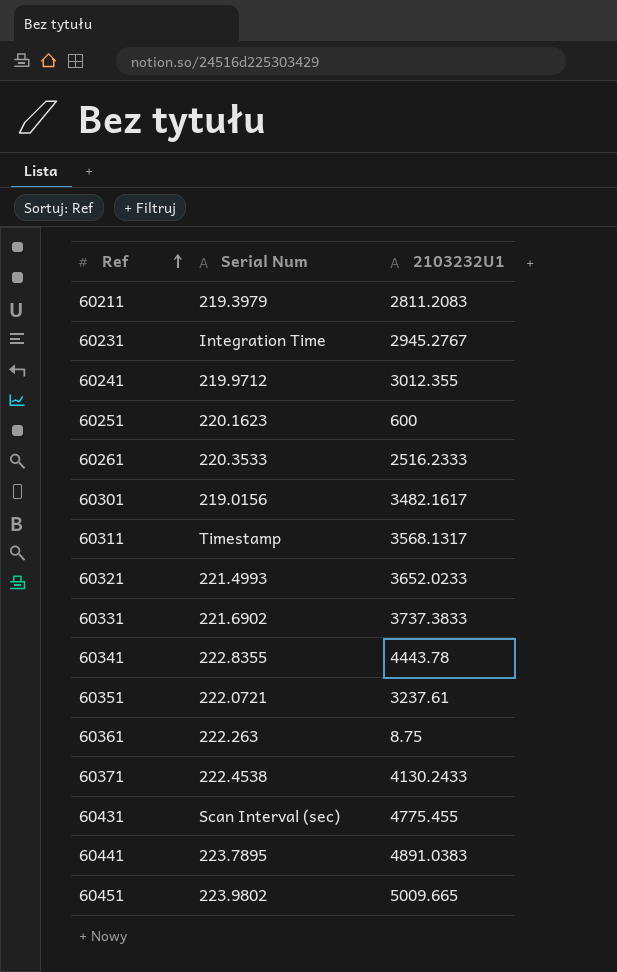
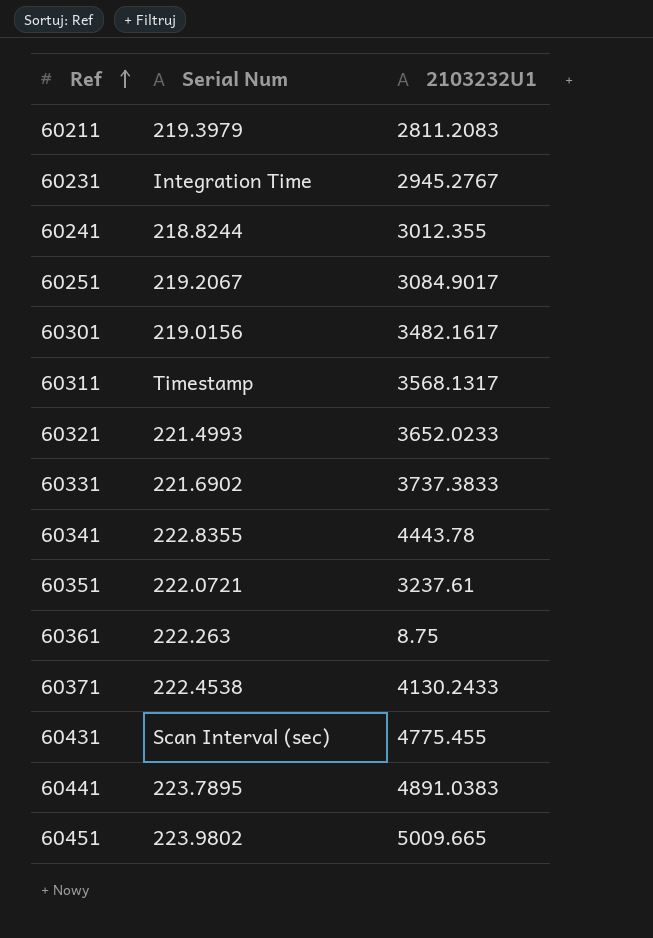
row 60261: 220.3533 | 2516.2333 -> none
60241 | Serial Num: 219.9712 -> 218.8244
60251 | Serial Num: 220.1623 -> 219.2067
60251 | 2103232U1: 600 -> 3084.9017

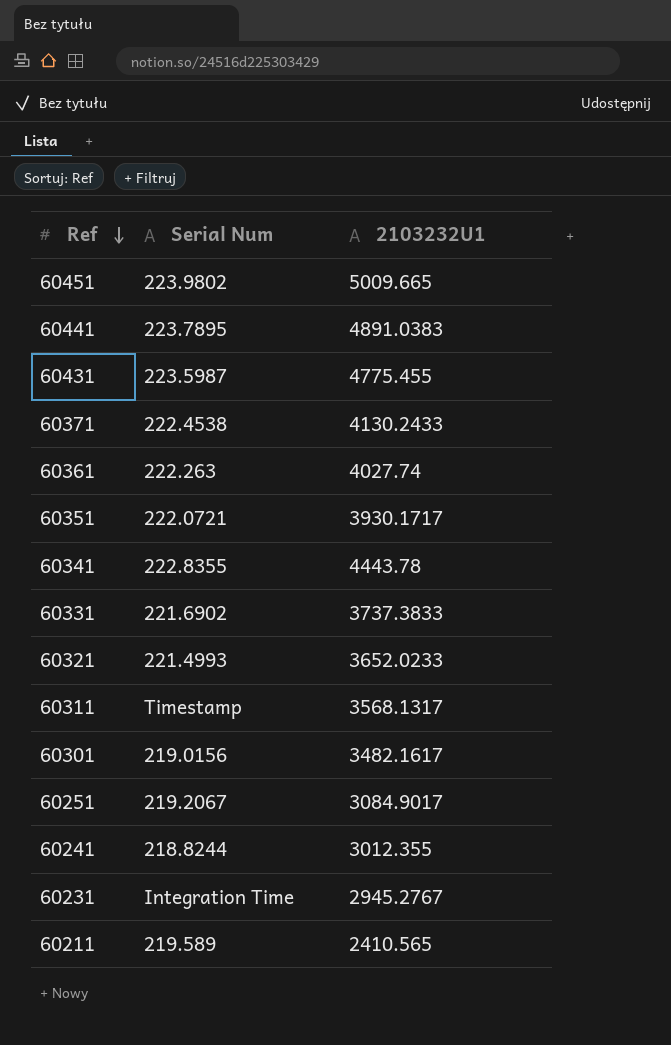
row order: Ref ascending -> Ref descending
60431 | Serial Num: Scan Interval (sec) -> 223.5987
60361 | 2103232U1: 8.75 -> 4027.74
60351 | 2103232U1: 3237.61 -> 3930.1717
60211 | Serial Num: 219.3979 -> 219.589
60211 | 2103232U1: 2811.2083 -> 2410.565

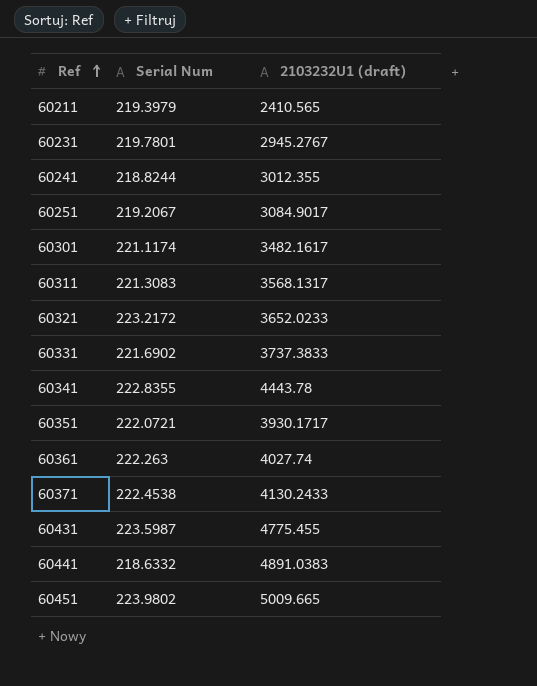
row order: Ref descending -> Ref ascending
column name: 2103232U1 -> 2103232U1 (draft)
60211 | Serial Num: 219.589 -> 219.3979
60231 | Serial Num: Integration Time -> 219.7801
60301 | Serial Num: 219.0156 -> 221.1174
60311 | Serial Num: Timestamp -> 221.3083
60321 | Serial Num: 221.4993 -> 223.2172
60441 | Serial Num: 223.7895 -> 218.6332

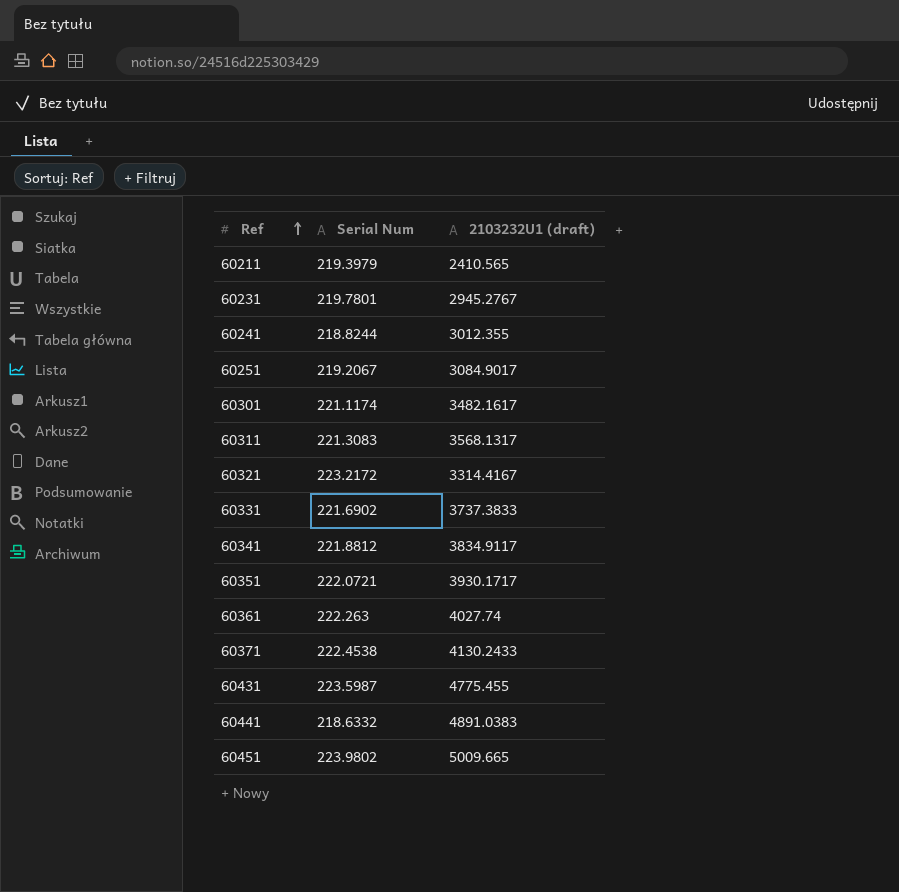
60321 | 2103232U1 (draft): 3652.0233 -> 3314.4167
60341 | Serial Num: 222.8355 -> 221.8812
60341 | 2103232U1 (draft): 4443.78 -> 3834.9117

